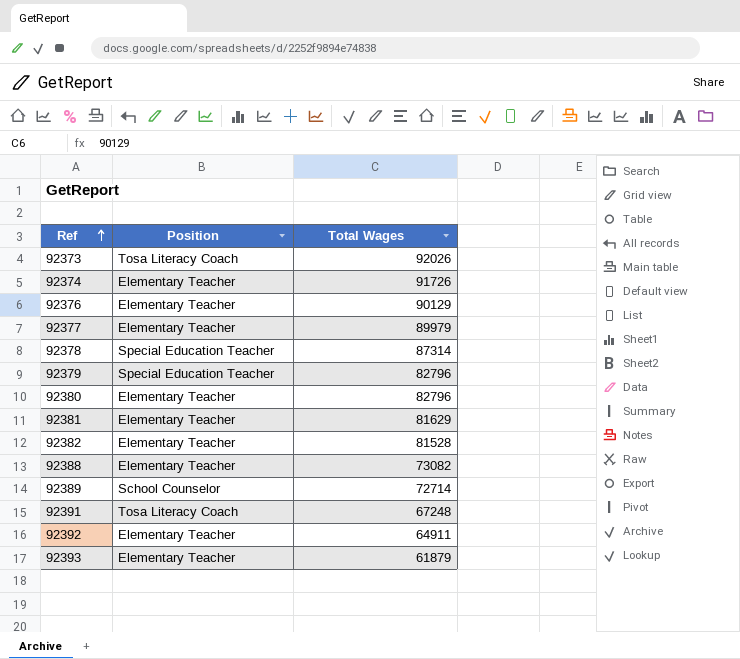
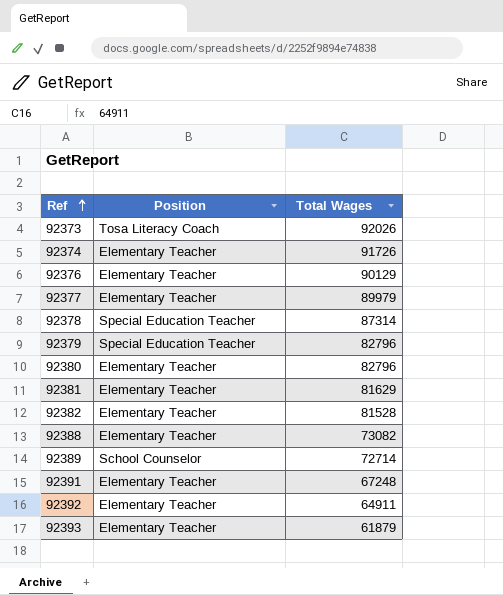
92391 | Position: Tosa Literacy Coach -> Elementary Teacher

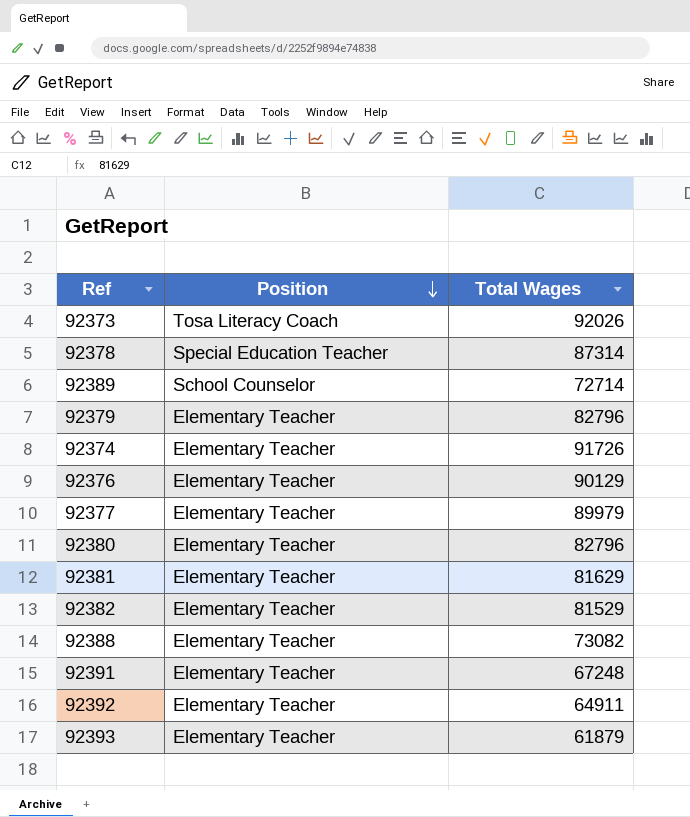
row order: Ref ascending -> Position descending
92379 | Position: Special Education Teacher -> Elementary Teacher
92382 | Total Wages: 81528 -> 81529

